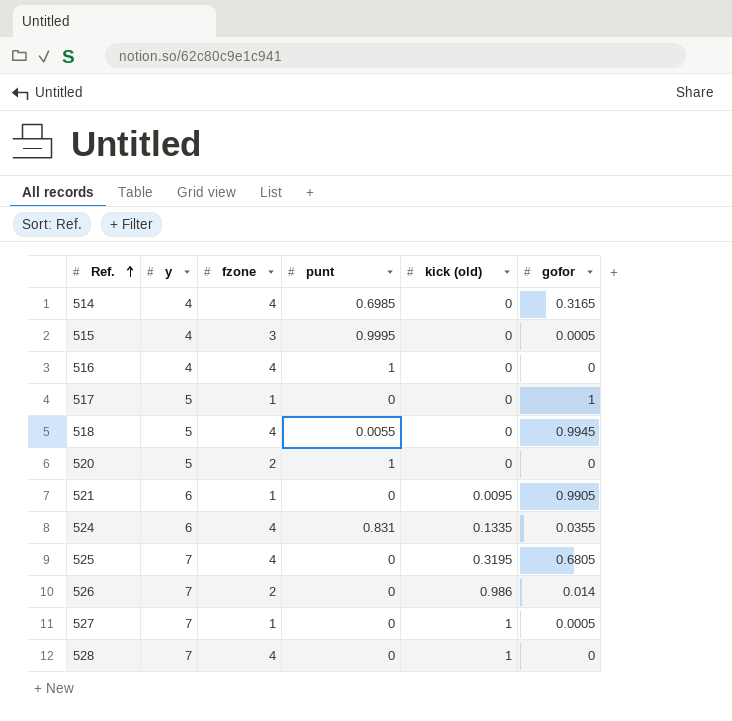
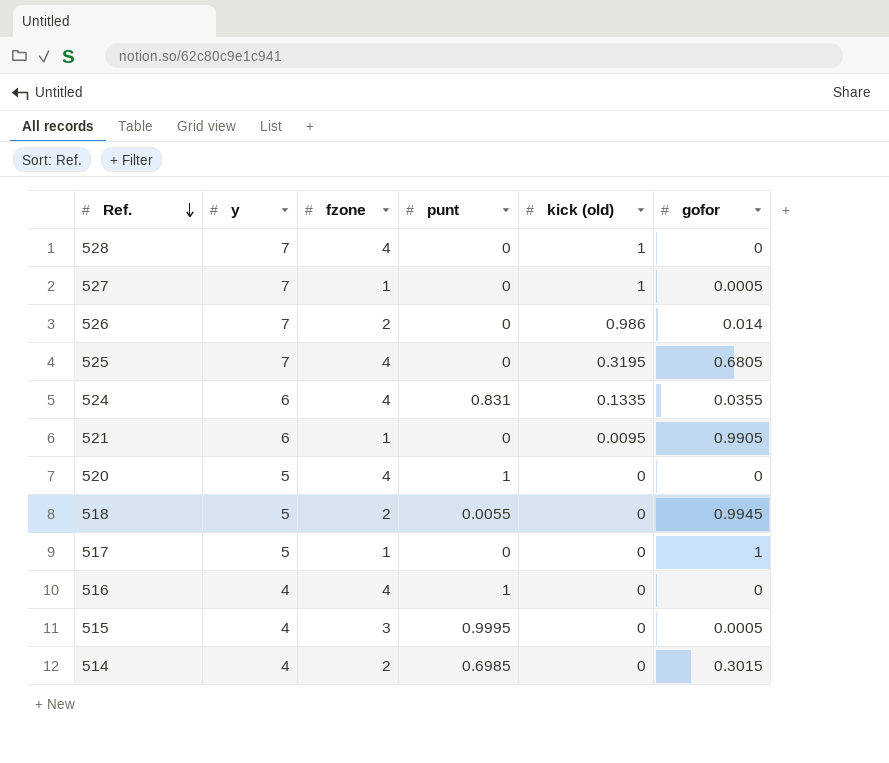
row order: Ref. ascending -> Ref. descending
520 | fzone: 2 -> 4
518 | fzone: 4 -> 2
514 | fzone: 4 -> 2
514 | gofor: 0.3165 -> 0.3015

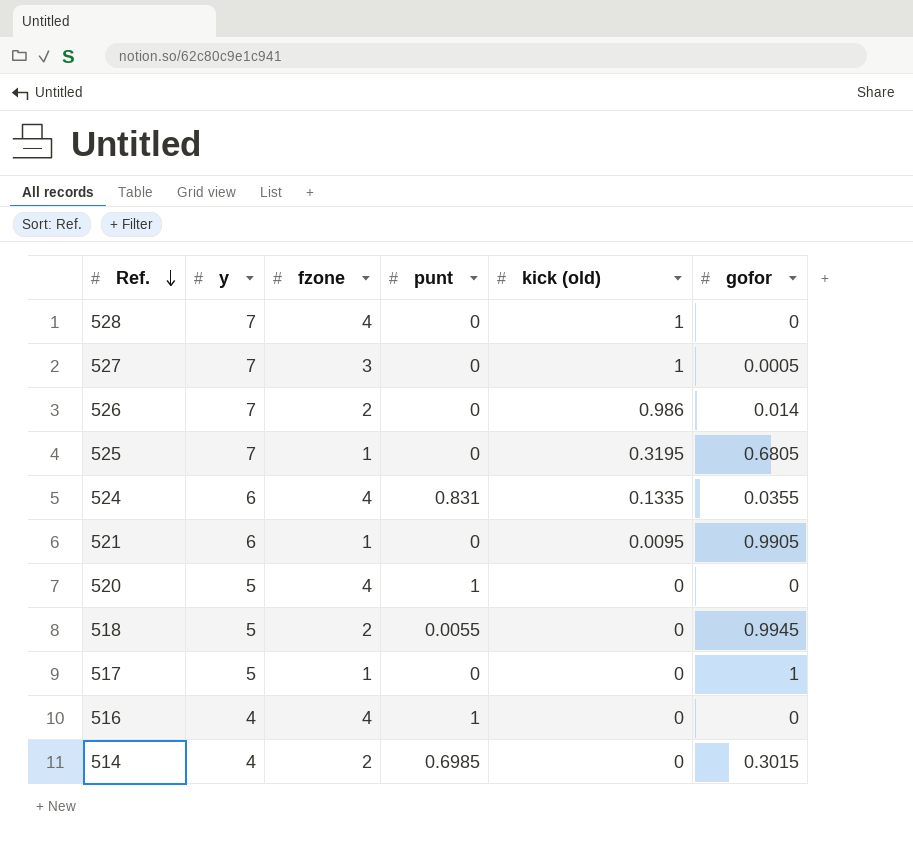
row 515: 4 | 3 | 0.9995 | 0 | 0.0005 -> none
527 | fzone: 1 -> 3
525 | fzone: 4 -> 1

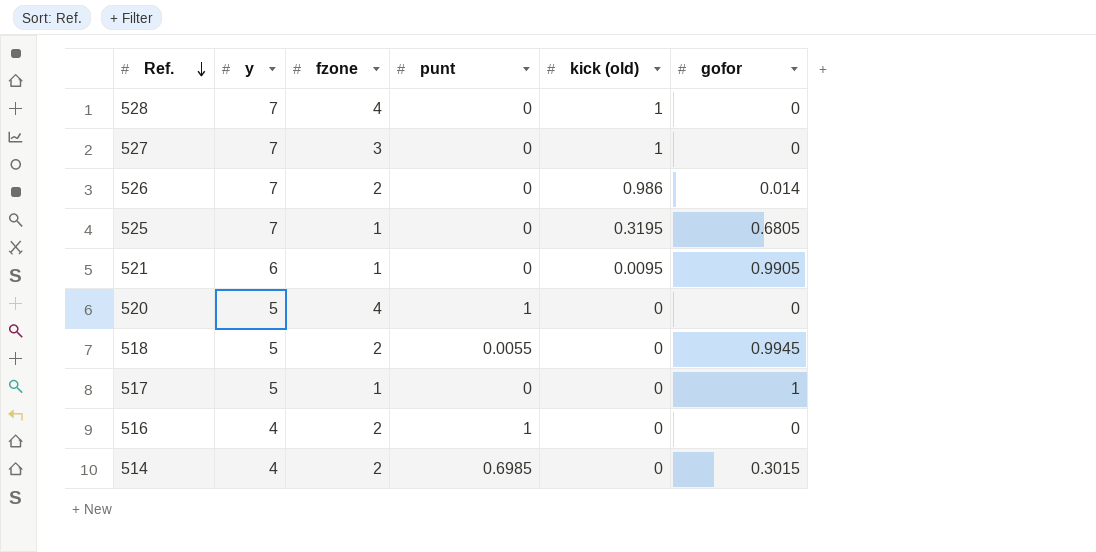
row 524: 6 | 4 | 0.831 | 0.1335 | 0.0355 -> none
527 | gofor: 0.0005 -> 0
516 | fzone: 4 -> 2

